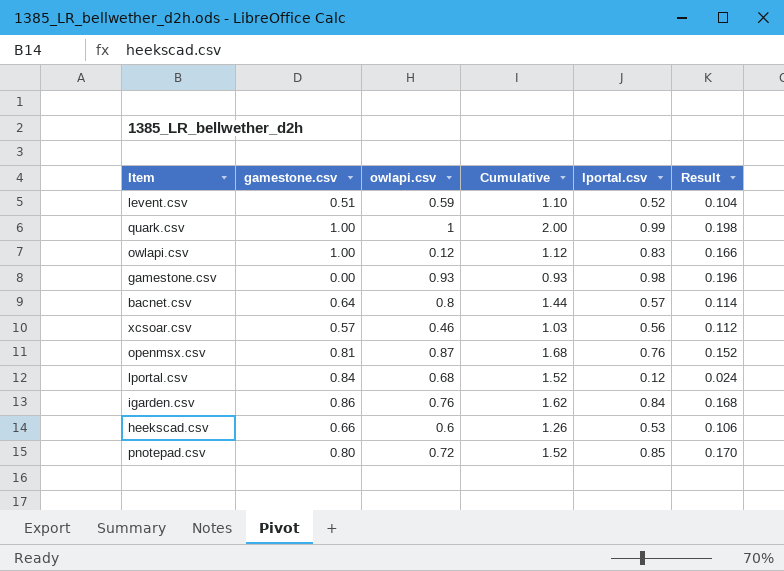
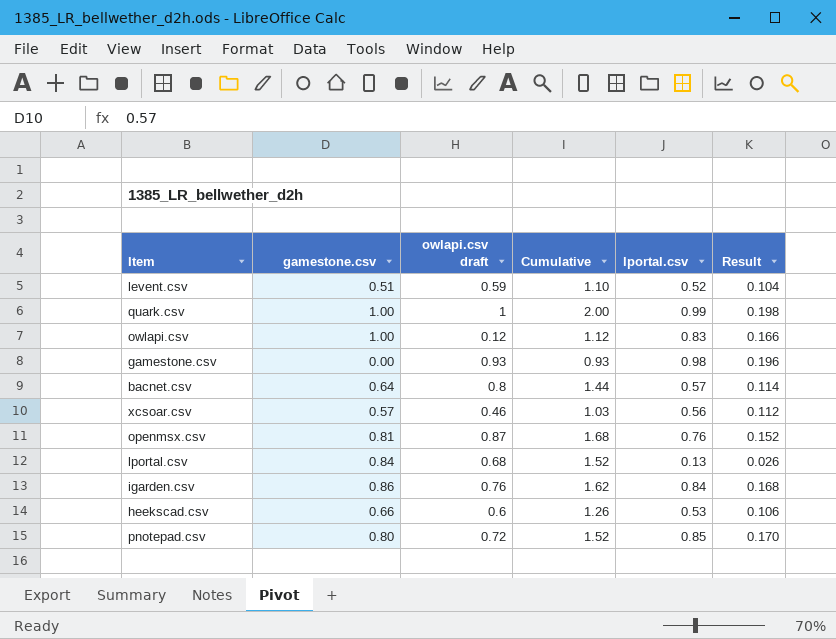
column name: owlapi.csv -> owlapi.csv draft
lportal.csv | lportal.csv: 0.12 -> 0.13
lportal.csv | Result: 0.024 -> 0.026

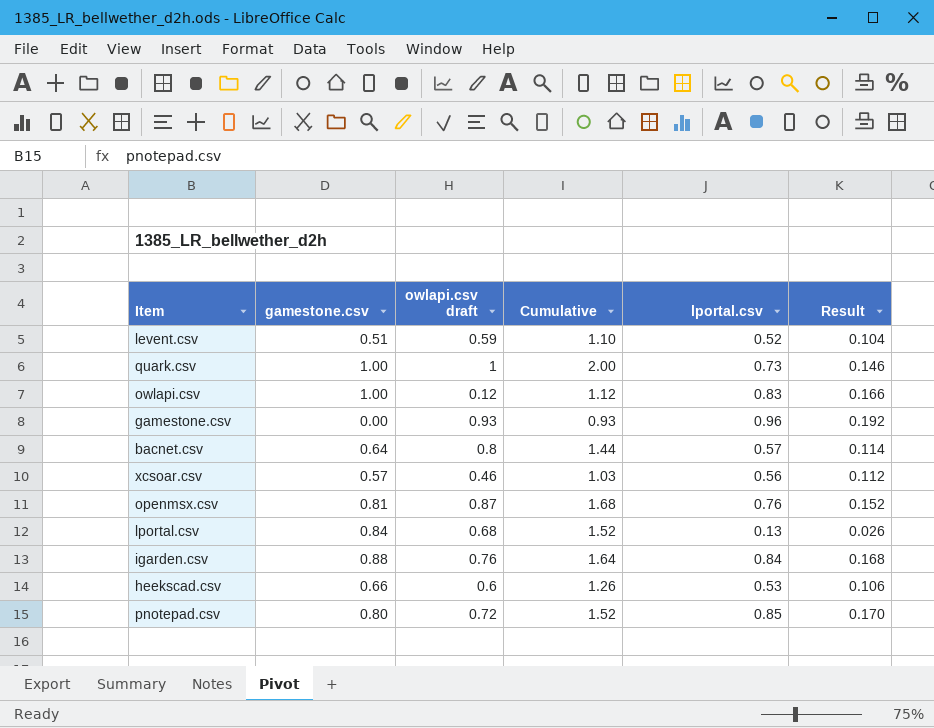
quark.csv | lportal.csv: 0.99 -> 0.73
quark.csv | Result: 0.198 -> 0.146
gamestone.csv | lportal.csv: 0.98 -> 0.96
gamestone.csv | Result: 0.196 -> 0.192
igarden.csv | gamestone.csv: 0.86 -> 0.88
igarden.csv | Cumulative: 1.62 -> 1.64

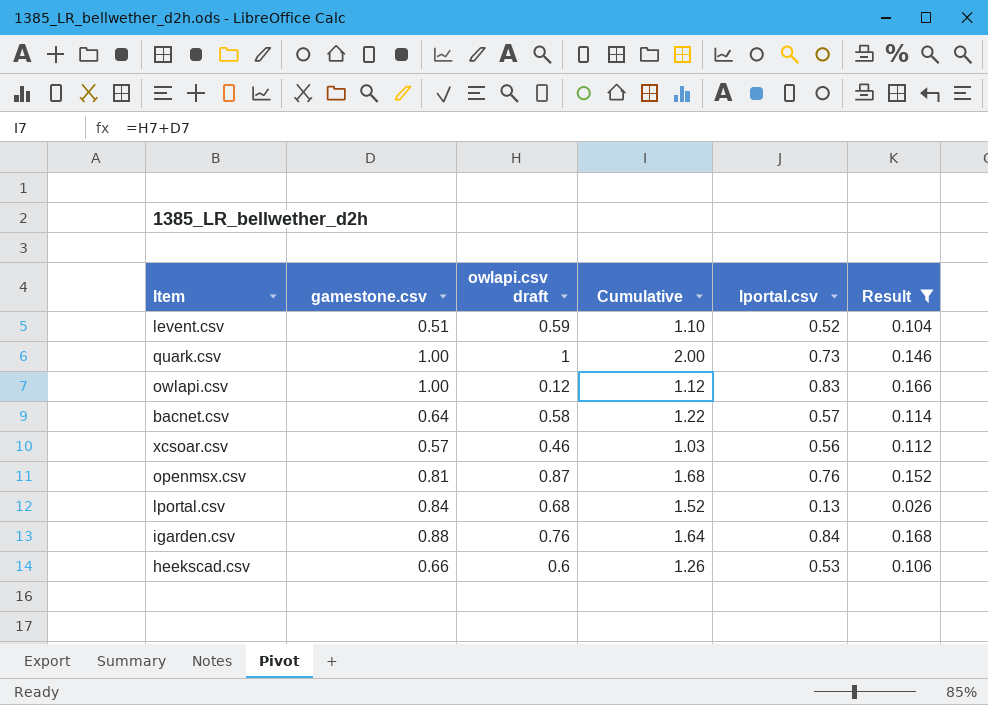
filter: none -> Result <= 0.168
bacnet.csv | owlapi.csv draft: 0.8 -> 0.58
bacnet.csv | Cumulative: 1.44 -> 1.22

